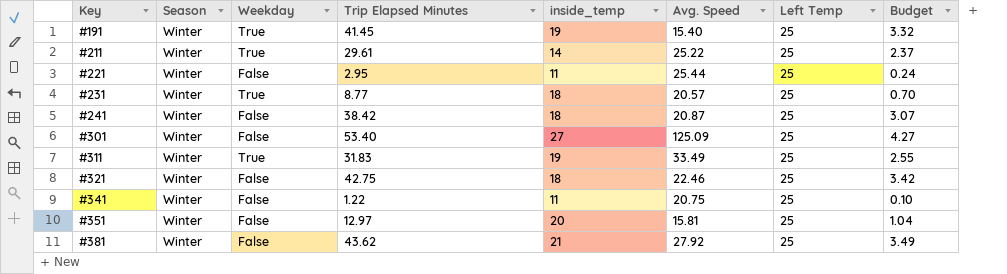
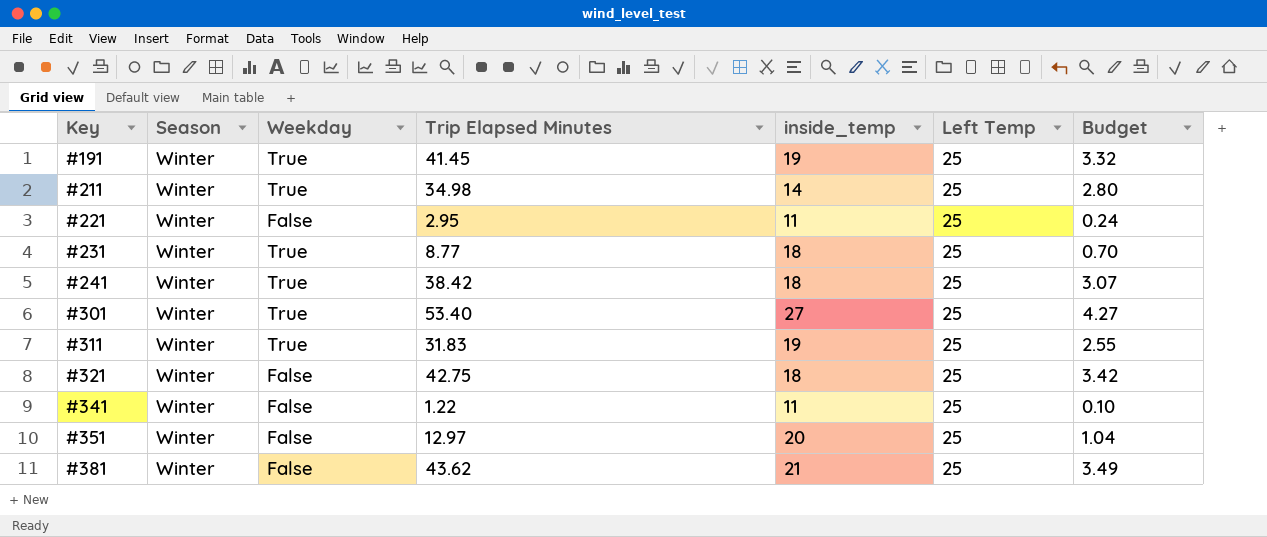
column Avg. Speed | position: 6 -> none
#211 | Trip Elapsed Minutes: 29.61 -> 34.98
#211 | Budget: 2.37 -> 2.80
#241 | Weekday: False -> True
#301 | Weekday: False -> True

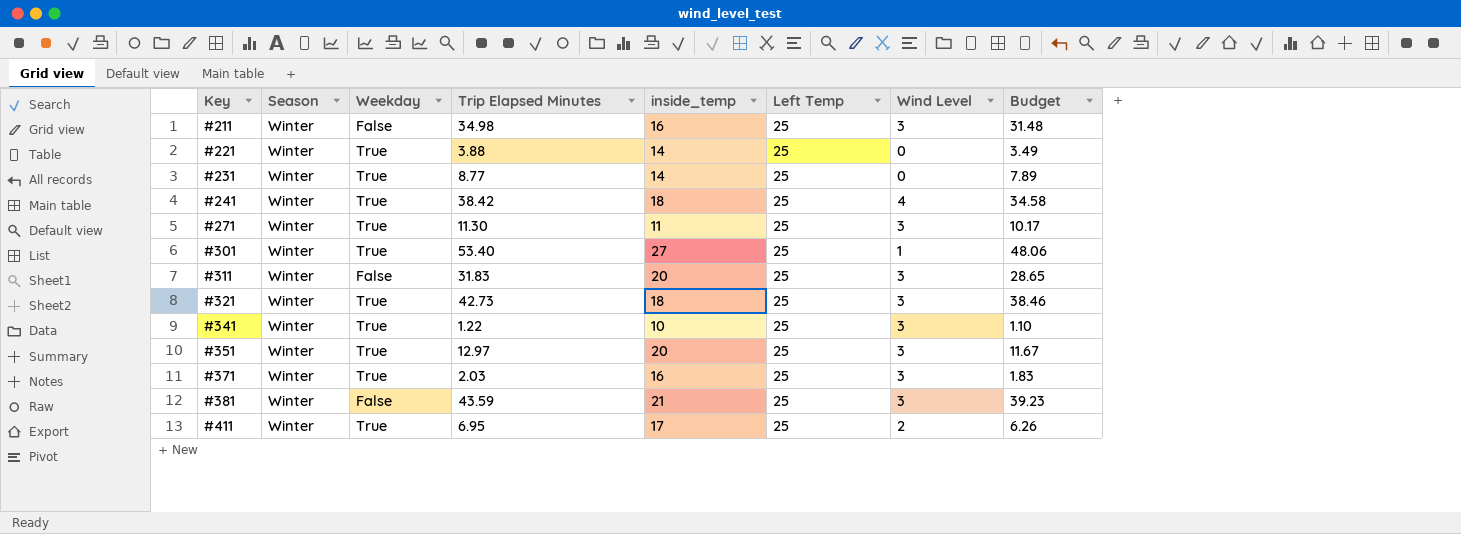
column Wind Level | position: none -> 7
column Budget | formula: [Trip Elapsed Minutes] * 0.08 -> [Trip Elapsed Minutes] * 0.9
row #191: Winter | True | 41.45 | 19 | 25 | 3.32 -> none
#211 | Weekday: True -> False
#211 | inside_temp: 14 -> 16
#221 | Weekday: False -> True
#221 | Trip Elapsed Minutes: 2.95 -> 3.88
#221 | inside_temp: 11 -> 14
#231 | inside_temp: 18 -> 14
row #271: none -> Winter | True | 11.30 | 11 | 25 | 3 | 10.17
#311 | Weekday: True -> False
#311 | inside_temp: 19 -> 20
#321 | Weekday: False -> True
#321 | Trip Elapsed Minutes: 42.75 -> 42.73
#341 | Weekday: False -> True
#341 | inside_temp: 11 -> 10
#351 | Weekday: False -> True
row #371: none -> Winter | True | 2.03 | 16 | 25 | 3 | 1.83
#381 | Trip Elapsed Minutes: 43.62 -> 43.59
row #411: none -> Winter | True | 6.95 | 17 | 25 | 2 | 6.26

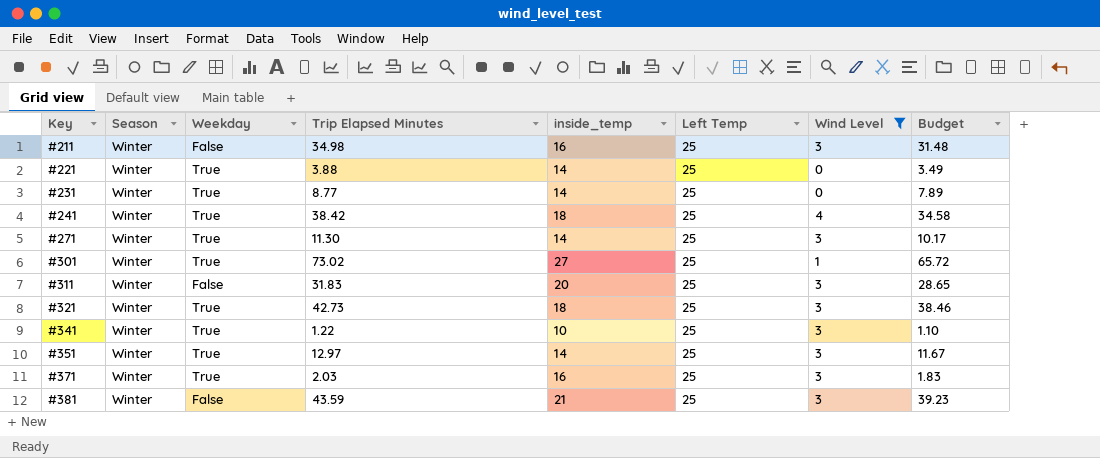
filter: none -> Wind Level != 2
#271 | inside_temp: 11 -> 14
#301 | Trip Elapsed Minutes: 53.40 -> 73.02
#301 | Budget: 48.06 -> 65.72
#351 | inside_temp: 20 -> 14

